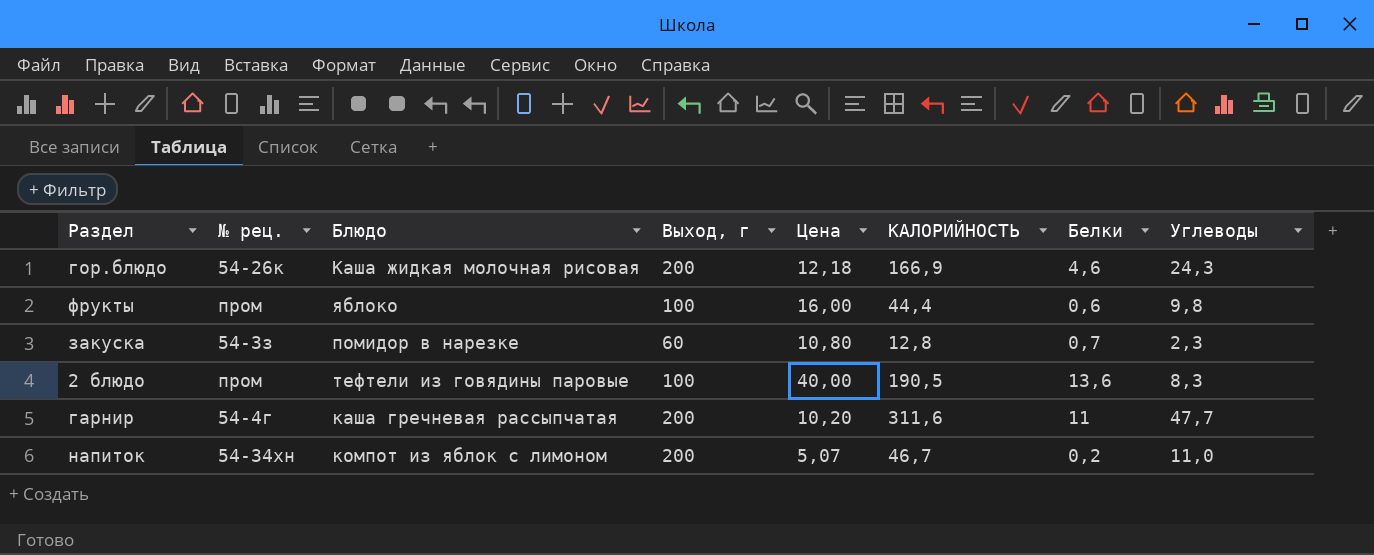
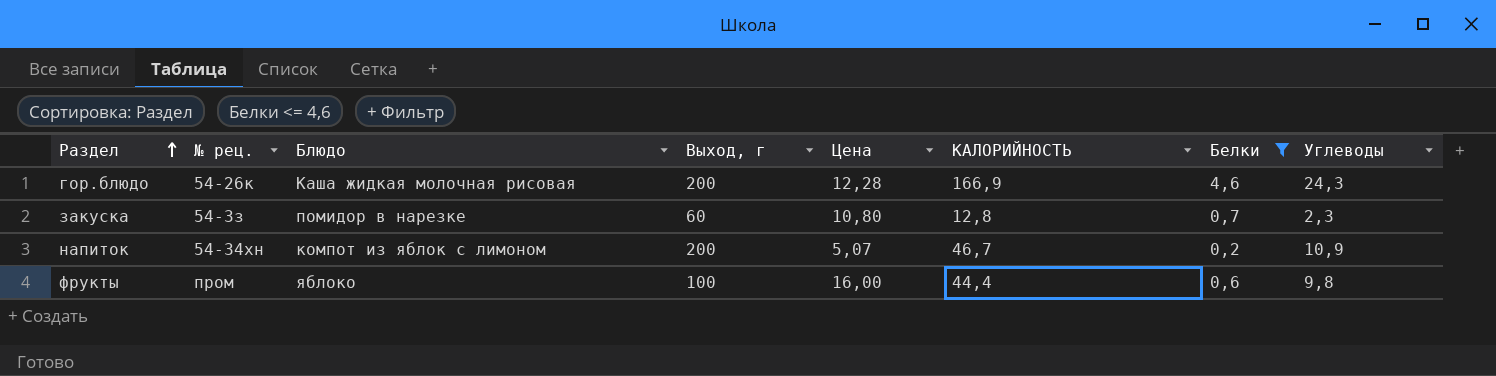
filter: none -> Белки <= 4,6
row order: none -> Раздел ascending
гор.блюдо | Цена: 12,18 -> 12,28
напиток | Углеводы: 11,0 -> 10,9

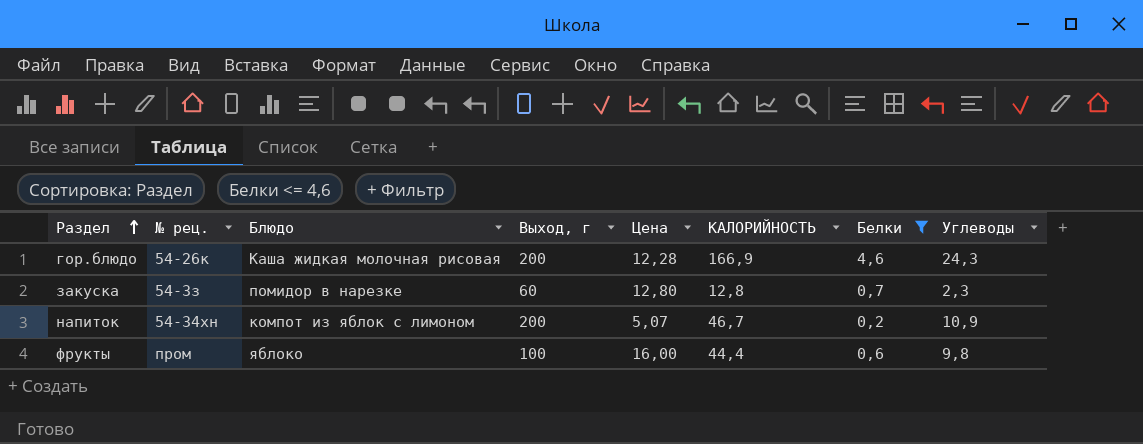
закуска | Цена: 10,80 -> 12,80

